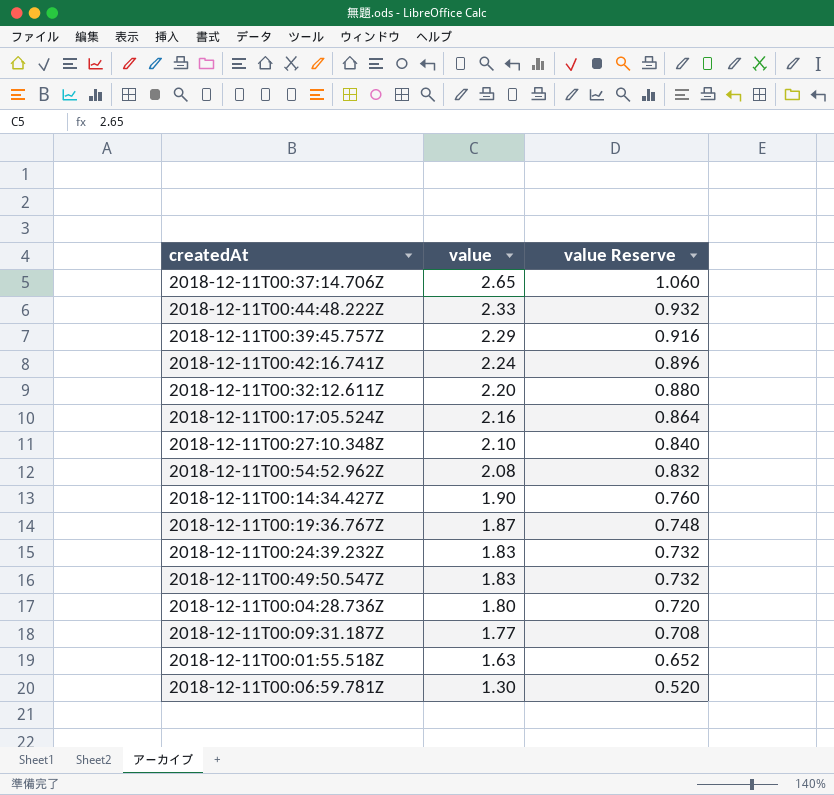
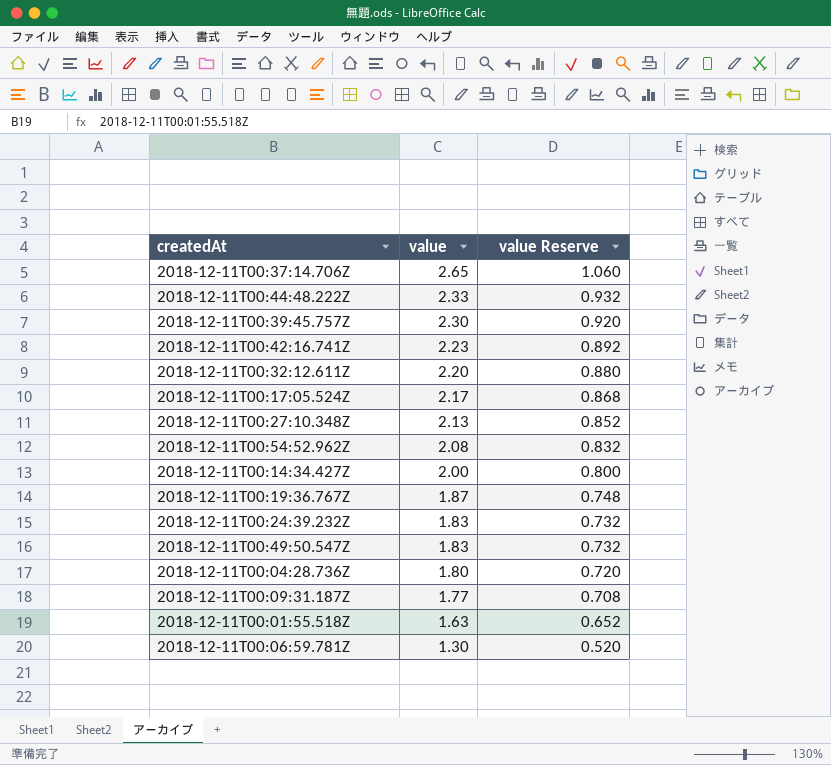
2018-12-11T00:39:45.757Z | value: 2.29 -> 2.30
2018-12-11T00:39:45.757Z | value Reserve: 0.916 -> 0.920
2018-12-11T00:42:16.741Z | value: 2.24 -> 2.23
2018-12-11T00:42:16.741Z | value Reserve: 0.896 -> 0.892
2018-12-11T00:17:05.524Z | value: 2.16 -> 2.17
2018-12-11T00:17:05.524Z | value Reserve: 0.864 -> 0.868
2018-12-11T00:27:10.348Z | value: 2.10 -> 2.13
2018-12-11T00:27:10.348Z | value Reserve: 0.840 -> 0.852
2018-12-11T00:14:34.427Z | value: 1.90 -> 2.00
2018-12-11T00:14:34.427Z | value Reserve: 0.760 -> 0.800

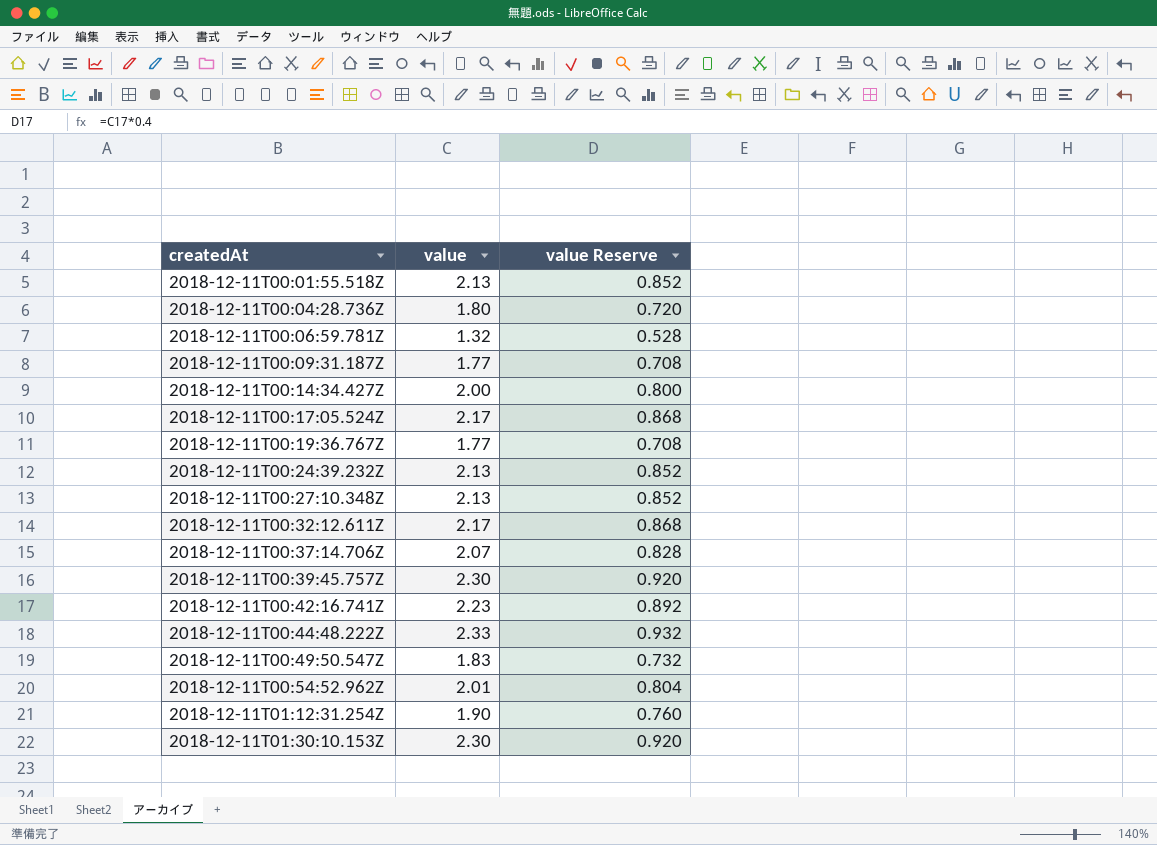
row order: value descending -> createdAt ascending
2018-12-11T00:01:55.518Z | value: 1.63 -> 2.13
2018-12-11T00:01:55.518Z | value Reserve: 0.652 -> 0.852
2018-12-11T00:06:59.781Z | value: 1.30 -> 1.32
2018-12-11T00:06:59.781Z | value Reserve: 0.520 -> 0.528
2018-12-11T00:19:36.767Z | value: 1.87 -> 1.77
2018-12-11T00:19:36.767Z | value Reserve: 0.748 -> 0.708
2018-12-11T00:24:39.232Z | value: 1.83 -> 2.13
2018-12-11T00:24:39.232Z | value Reserve: 0.732 -> 0.852
2018-12-11T00:32:12.611Z | value: 2.20 -> 2.17
2018-12-11T00:32:12.611Z | value Reserve: 0.880 -> 0.868
2018-12-11T00:37:14.706Z | value: 2.65 -> 2.07
2018-12-11T00:37:14.706Z | value Reserve: 1.060 -> 0.828
2018-12-11T00:54:52.962Z | value: 2.08 -> 2.01
2018-12-11T00:54:52.962Z | value Reserve: 0.832 -> 0.804
row 2018-12-11T01:12:31.254Z: none -> 1.90 | 0.760
row 2018-12-11T01:30:10.153Z: none -> 2.30 | 0.920

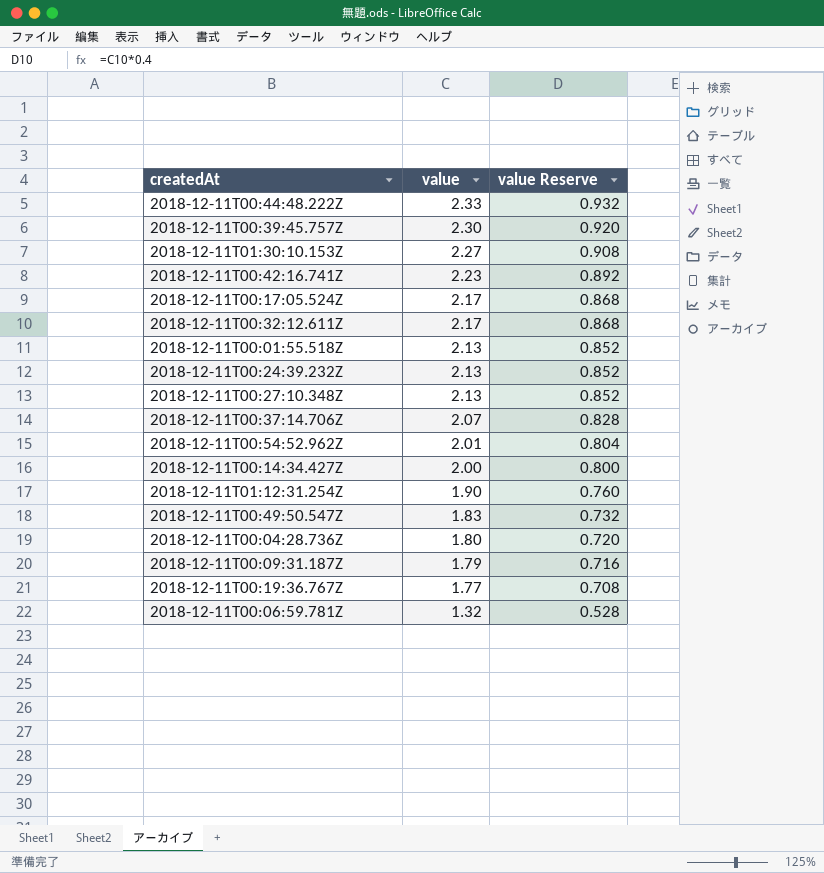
row order: createdAt ascending -> value descending
2018-12-11T01:30:10.153Z | value: 2.30 -> 2.27
2018-12-11T01:30:10.153Z | value Reserve: 0.920 -> 0.908
2018-12-11T00:09:31.187Z | value: 1.77 -> 1.79
2018-12-11T00:09:31.187Z | value Reserve: 0.708 -> 0.716

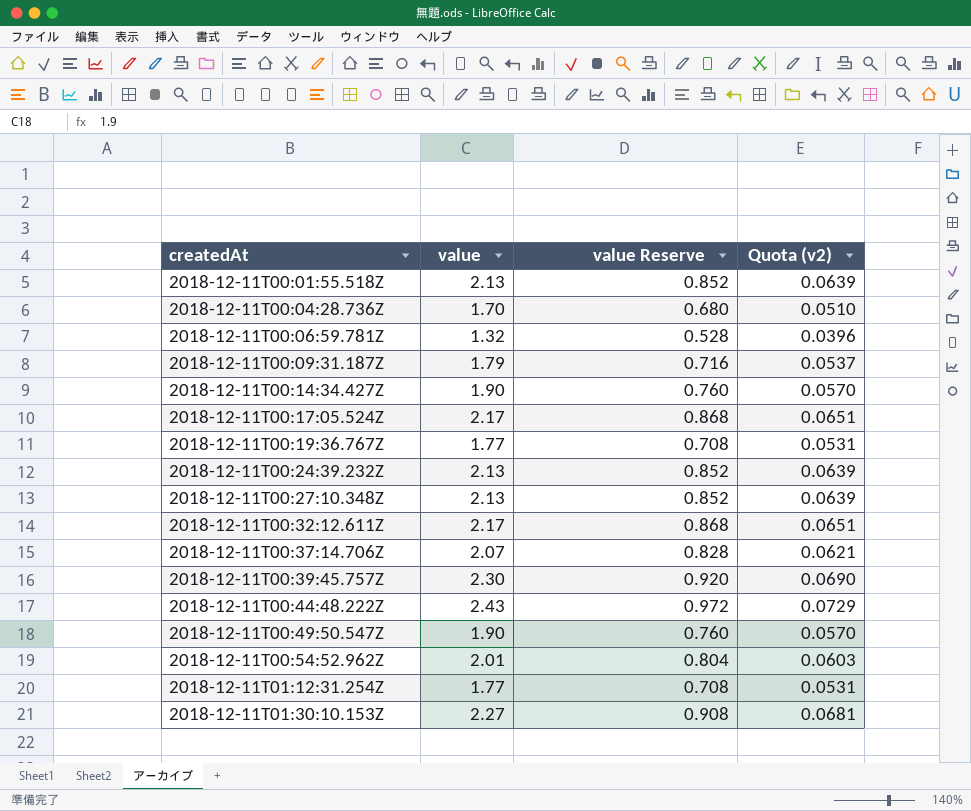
row order: value descending -> createdAt ascending
column Quota (v2) | formula: none -> [value] * 0.03
row 2018-12-11T00:42:16.741Z: 2.23 | 0.892 -> none
2018-12-11T00:04:28.736Z | value: 1.80 -> 1.70
2018-12-11T00:04:28.736Z | value Reserve: 0.720 -> 0.680
2018-12-11T00:14:34.427Z | value: 2.00 -> 1.90
2018-12-11T00:14:34.427Z | value Reserve: 0.800 -> 0.760
2018-12-11T00:44:48.222Z | value: 2.33 -> 2.43
2018-12-11T00:44:48.222Z | value Reserve: 0.932 -> 0.972
2018-12-11T00:49:50.547Z | value: 1.83 -> 1.90
2018-12-11T00:49:50.547Z | value Reserve: 0.732 -> 0.760
2018-12-11T01:12:31.254Z | value: 1.90 -> 1.77
2018-12-11T01:12:31.254Z | value Reserve: 0.760 -> 0.708

